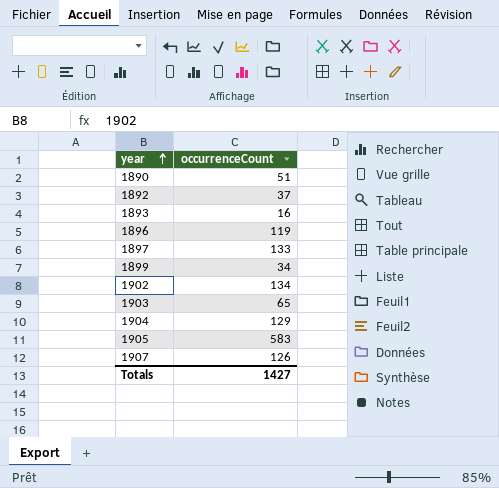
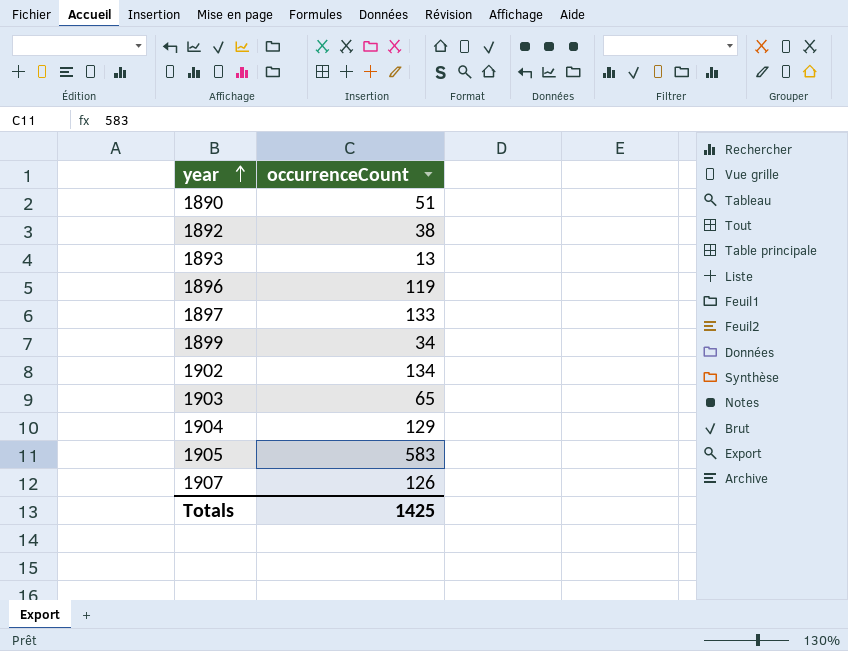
1892 | occurrenceCount: 37 -> 38
1893 | occurrenceCount: 16 -> 13
Totals | occurrenceCount: 1427 -> 1425

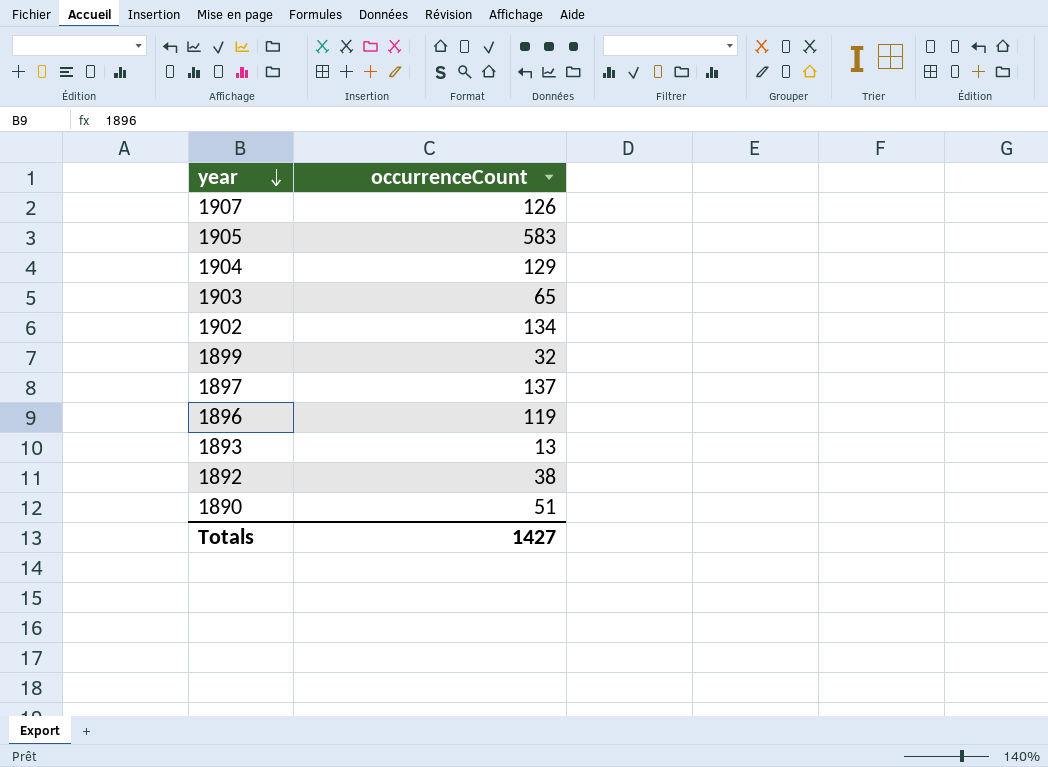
row order: year ascending -> year descending
1899 | occurrenceCount: 34 -> 32
1897 | occurrenceCount: 133 -> 137
Totals | occurrenceCount: 1425 -> 1427

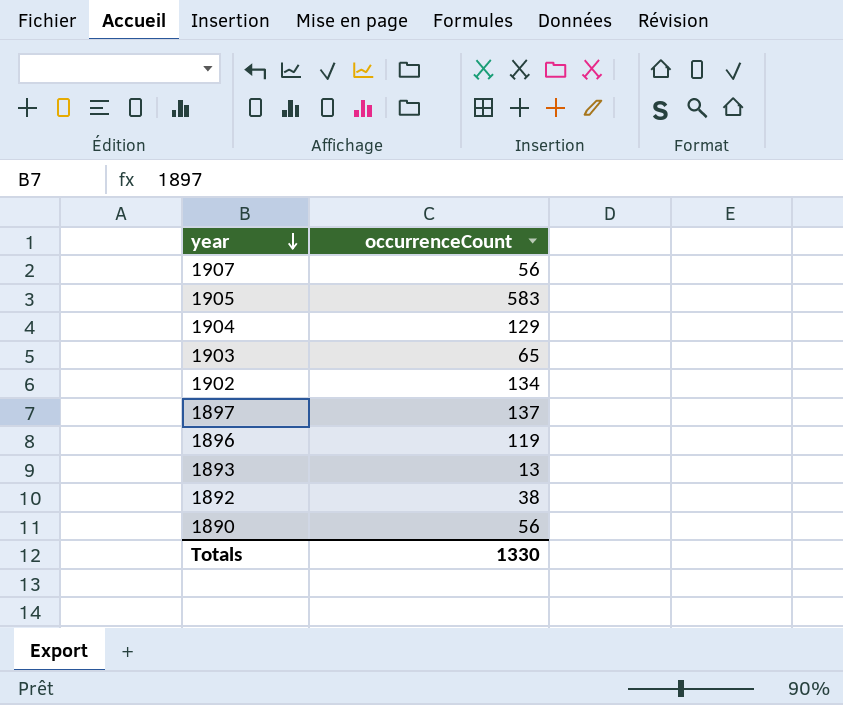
row 1899: 32 -> none
1907 | occurrenceCount: 126 -> 56
1890 | occurrenceCount: 51 -> 56
Totals | occurrenceCount: 1427 -> 1330

